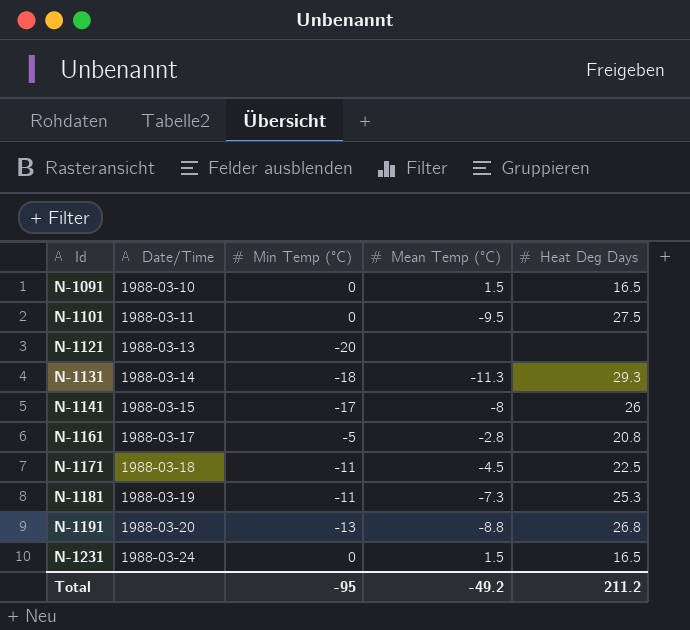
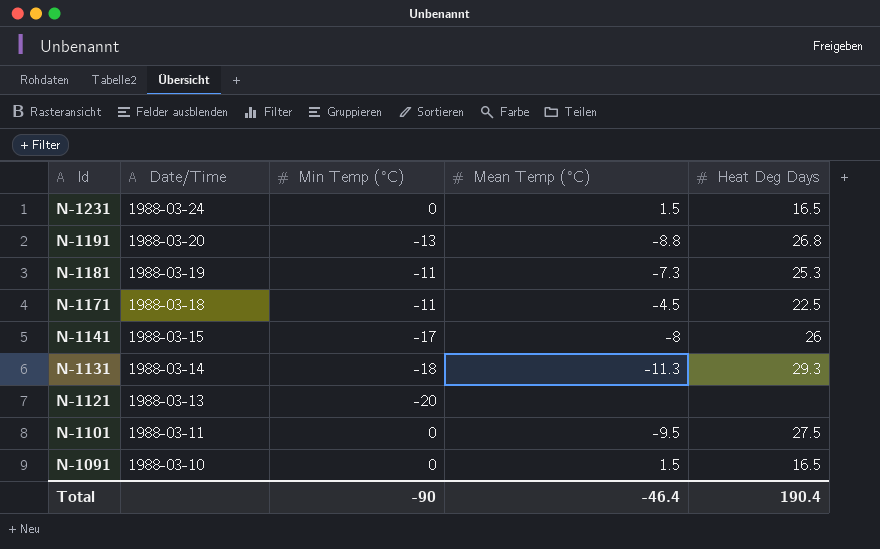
row order: Id ascending -> Id descending
row N-1161: 1988-03-17 | -5 | -2.8 | 20.8 -> none
Total | Min Temp (°C): -95 -> -90
Total | Mean Temp (°C): -49.2 -> -46.4
Total | Heat Deg Days: 211.2 -> 190.4

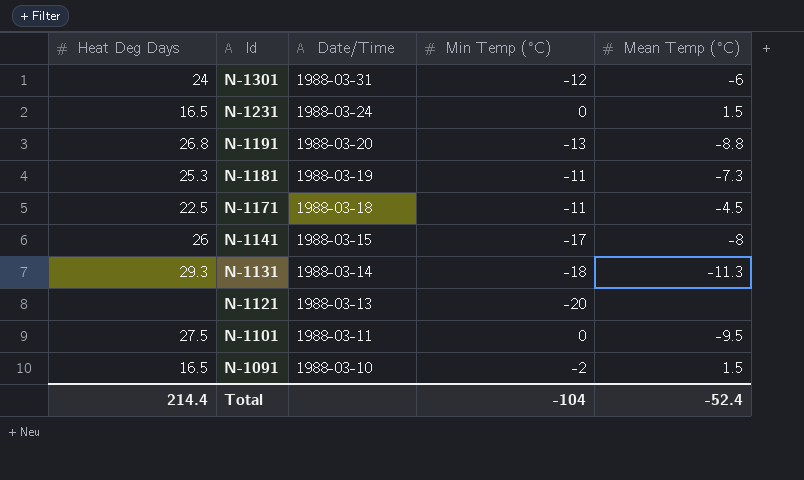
column Heat Deg Days | position: 5 -> 1
row N-1301: none -> 24 | 1988-03-31 | -12 | -6
N-1091 | Min Temp (°C): 0 -> -2
Total | Heat Deg Days: 190.4 -> 214.4
Total | Min Temp (°C): -90 -> -104
Total | Mean Temp (°C): -46.4 -> -52.4

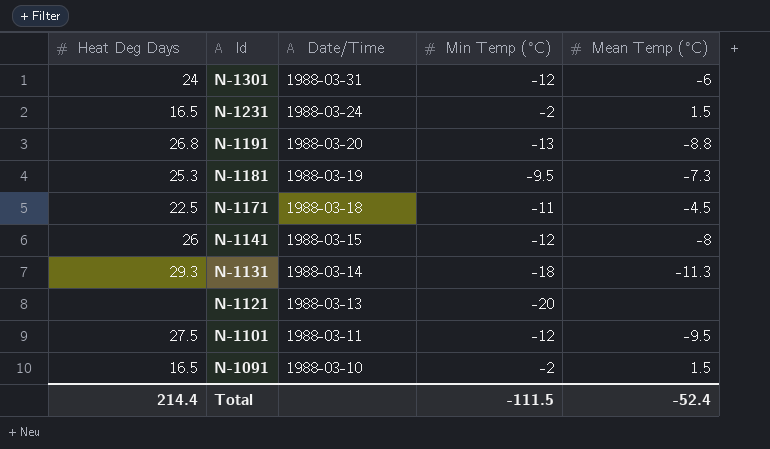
N-1231 | Min Temp (°C): 0 -> -2
N-1181 | Min Temp (°C): -11 -> -9.5
N-1141 | Min Temp (°C): -17 -> -12
N-1101 | Min Temp (°C): 0 -> -12
Total | Min Temp (°C): -104 -> -111.5

